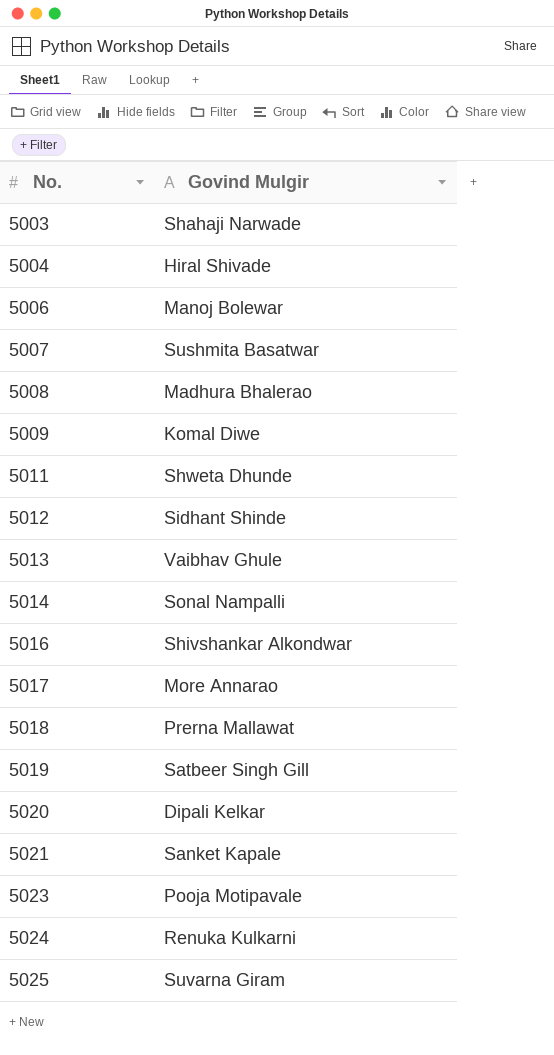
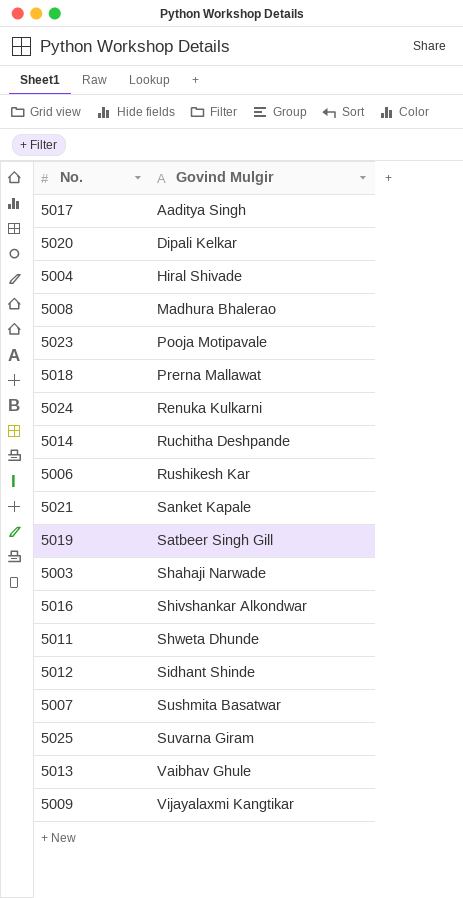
row order: No. ascending -> Govind Mulgir ascending
5017 | Govind Mulgir: More Annarao -> Aaditya Singh
5014 | Govind Mulgir: Sonal Nampalli -> Ruchitha Deshpande
5006 | Govind Mulgir: Manoj Bolewar -> Rushikesh Kar
5009 | Govind Mulgir: Komal Diwe -> Vijayalaxmi Kangtikar

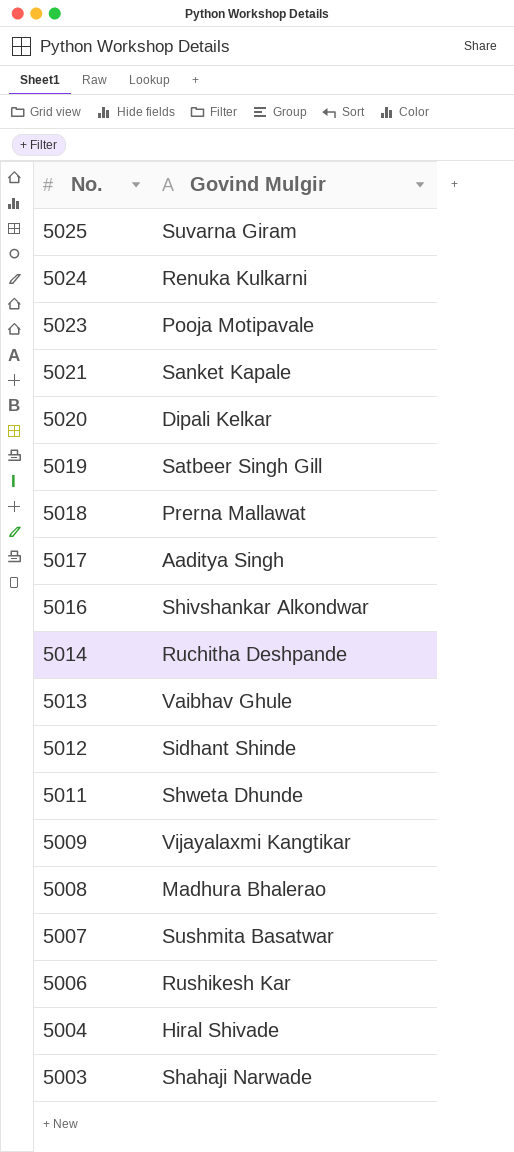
row order: Govind Mulgir ascending -> No. descending

